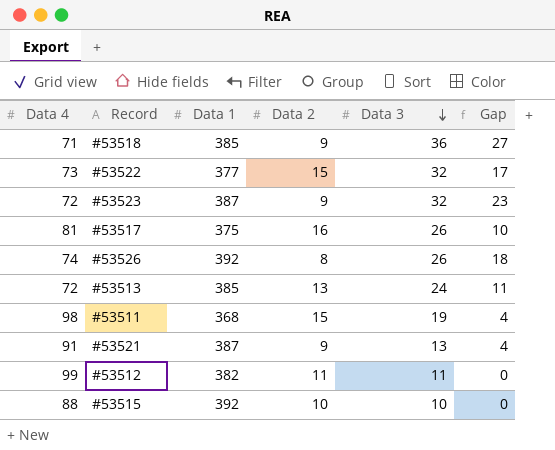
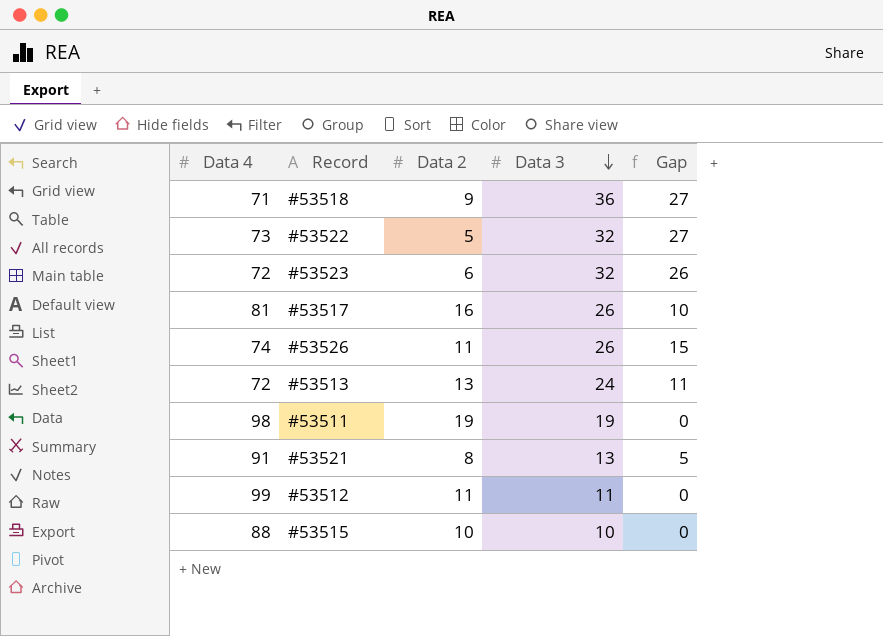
column Data 1 | position: 3 -> none
#53522 | Data 2: 15 -> 5
#53522 | Gap: 17 -> 27
#53523 | Data 2: 9 -> 6
#53523 | Gap: 23 -> 26
#53526 | Data 2: 8 -> 11
#53526 | Gap: 18 -> 15
#53511 | Data 2: 15 -> 19
#53511 | Gap: 4 -> 0
#53521 | Data 2: 9 -> 8
#53521 | Gap: 4 -> 5

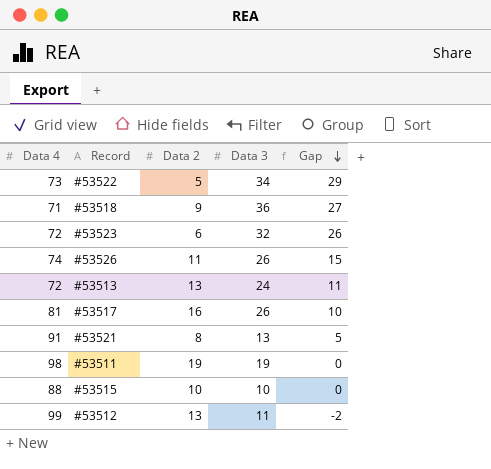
row order: Data 3 descending -> Gap descending
#53522 | Data 3: 32 -> 34
#53522 | Gap: 27 -> 29
#53512 | Data 2: 11 -> 13
#53512 | Gap: 0 -> -2

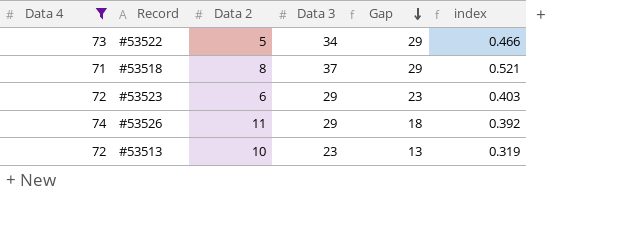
filter: none -> Data 4 <= 74
column index | formula: none -> [Data 3] / [Data 4]
#53518 | Data 2: 9 -> 8
#53518 | Data 3: 36 -> 37
#53518 | Gap: 27 -> 29
#53523 | Data 3: 32 -> 29
#53523 | Gap: 26 -> 23
#53526 | Data 3: 26 -> 29
#53526 | Gap: 15 -> 18
#53513 | Data 2: 13 -> 10
#53513 | Data 3: 24 -> 23
#53513 | Gap: 11 -> 13

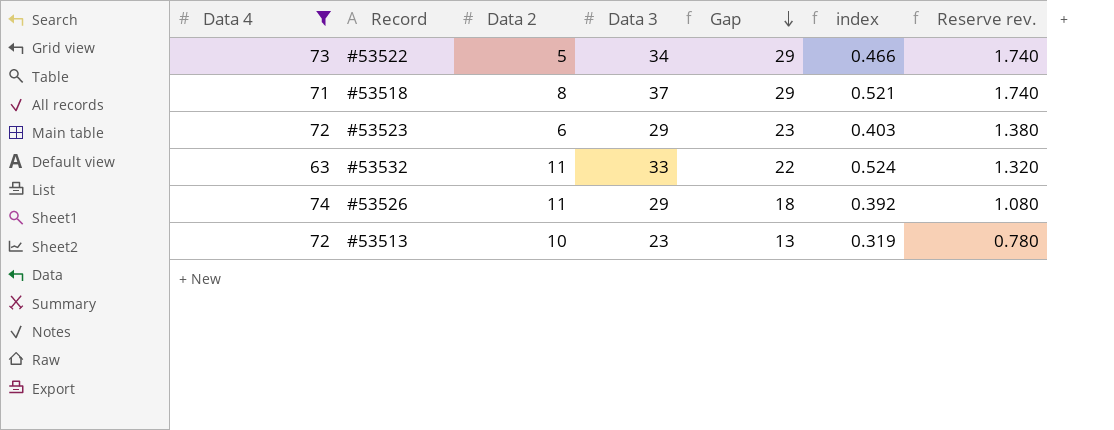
column Reserve rev. | formula: none -> [Gap] * 0.06
row #53532: none -> 63 | 11 | 33 | 22 | 0.524 | 1.320

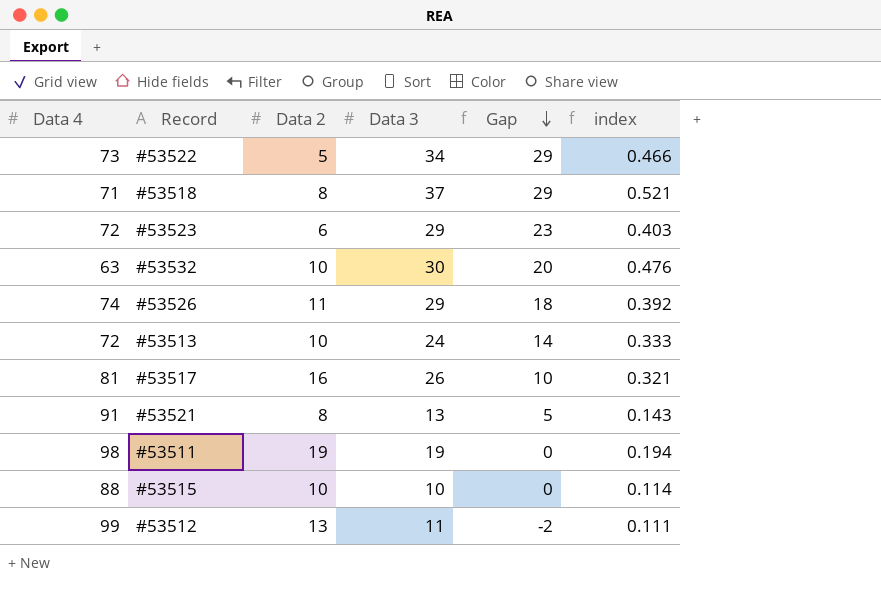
filter: Data 4 <= 74 -> none
column Reserve rev. | formula: [Gap] * 0.06 -> none
#53532 | Data 2: 11 -> 10
#53532 | Data 3: 33 -> 30
#53532 | Gap: 22 -> 20
#53532 | index: 0.524 -> 0.476
#53513 | Data 3: 23 -> 24
#53513 | Gap: 13 -> 14
#53513 | index: 0.319 -> 0.333

